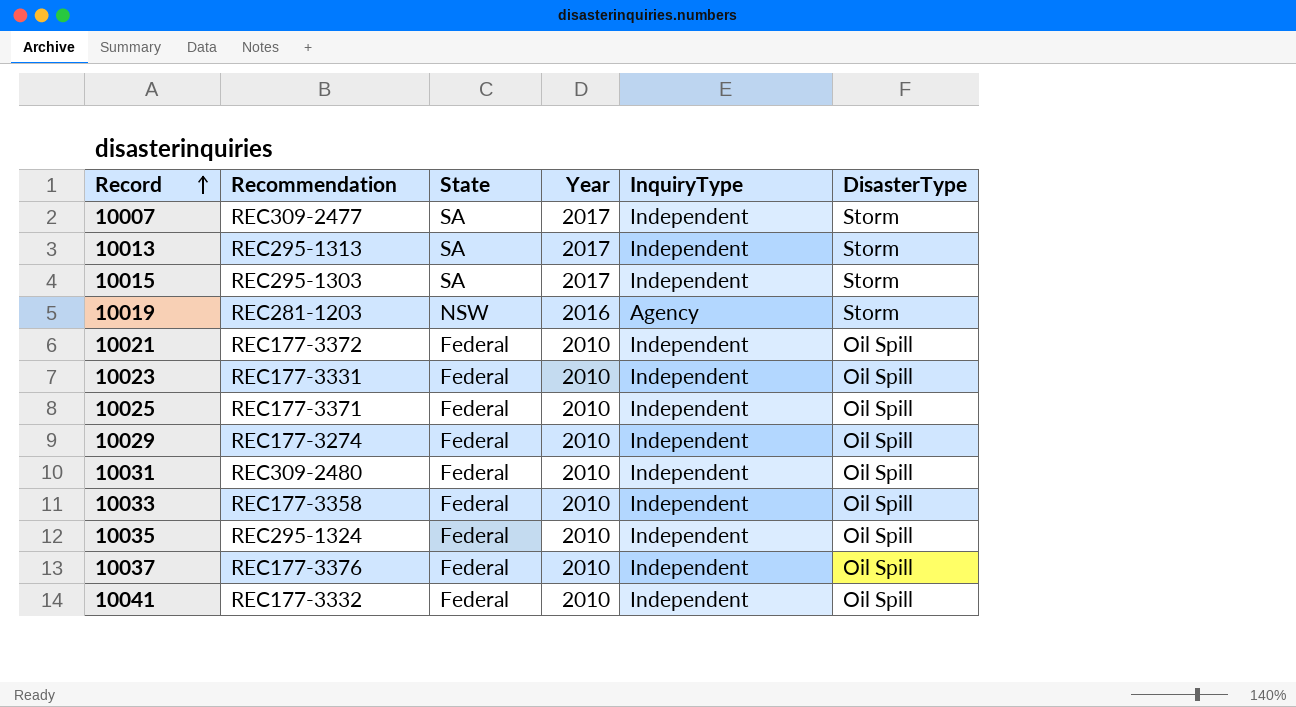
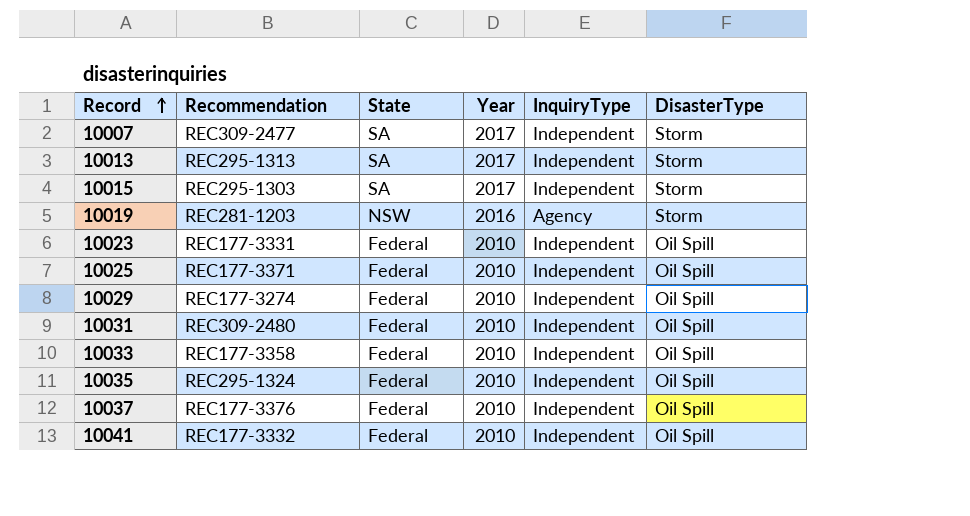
row 10021: REC177-3372 | Federal | 2010 | Independent | Oil Spill -> none

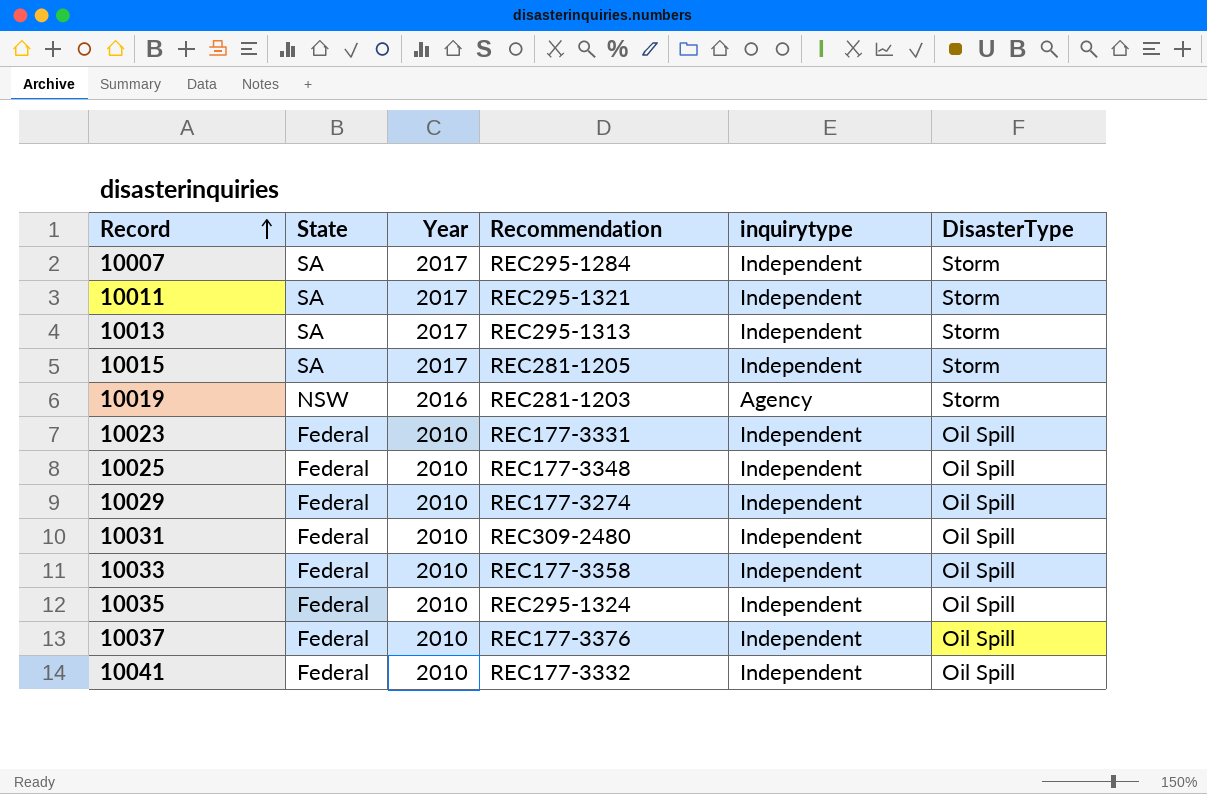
column Recommendation | position: 2 -> 4
column name: InquiryType -> inquirytype
10007 | Recommendation: REC309-2477 -> REC295-1284
row 10011: none -> SA | 2017 | REC295-1321 | Independent | Storm
10015 | Recommendation: REC295-1303 -> REC281-1205
10025 | Recommendation: REC177-3371 -> REC177-3348

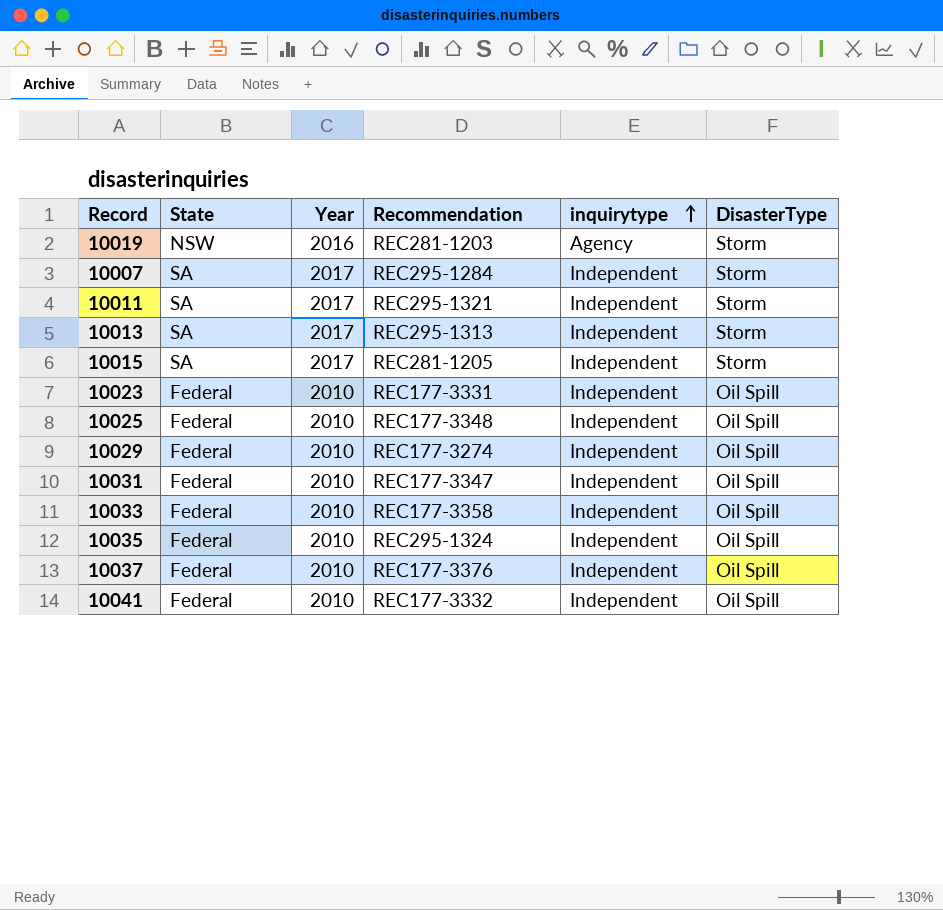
row order: Record ascending -> inquirytype ascending
10031 | Recommendation: REC309-2480 -> REC177-3347

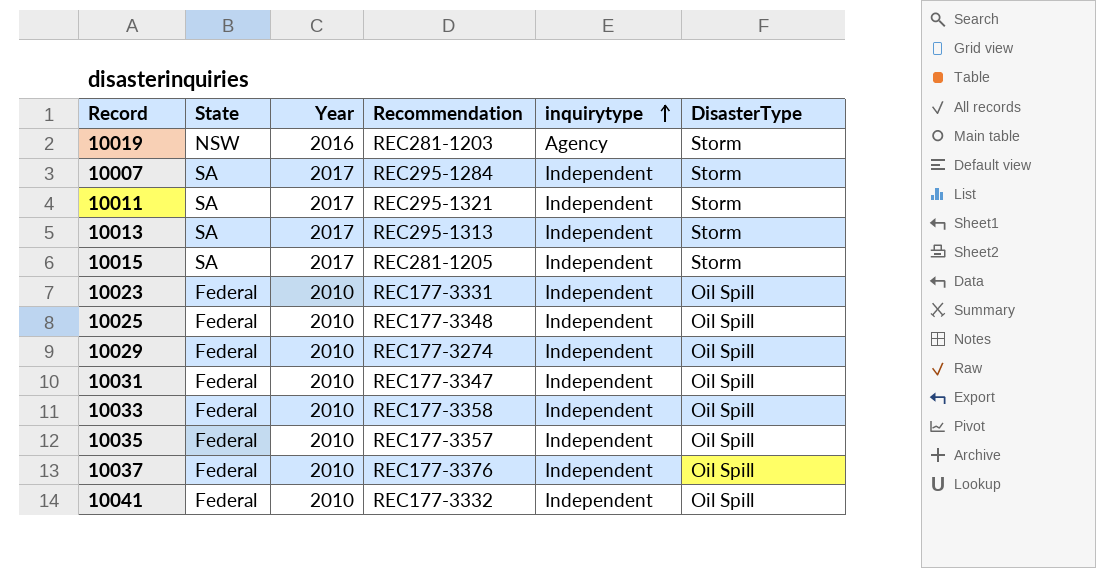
10035 | Recommendation: REC295-1324 -> REC177-3357

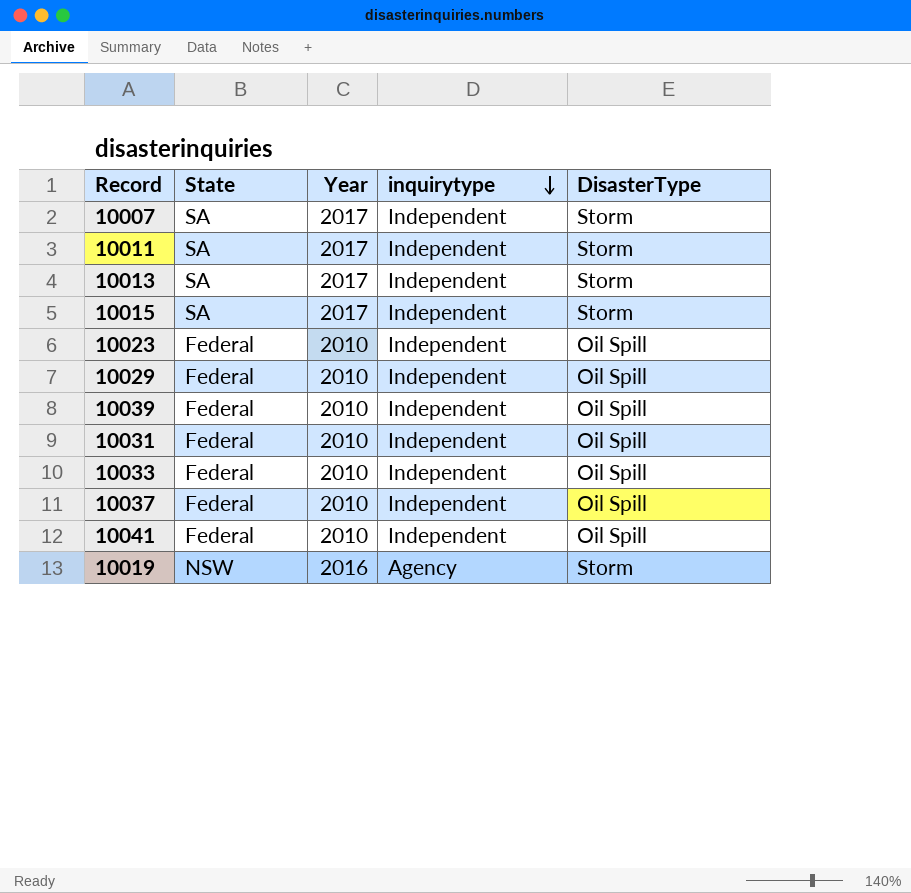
row order: inquirytype ascending -> inquirytype descending
column Recommendation | position: 4 -> none
row 10025: Federal | 2010 | REC177-3348 | Independent | Oil Spill -> none
row 10035: Federal | 2010 | REC177-3357 | Independent | Oil Spill -> none
row 10039: none -> Federal | 2010 | Independent | Oil Spill

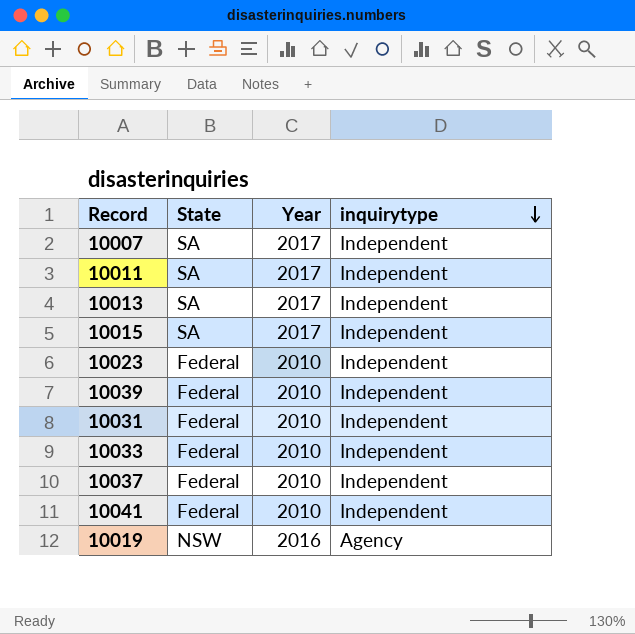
column DisasterType | position: 5 -> none
row 10029: Federal | 2010 | Independent | Oil Spill -> none

